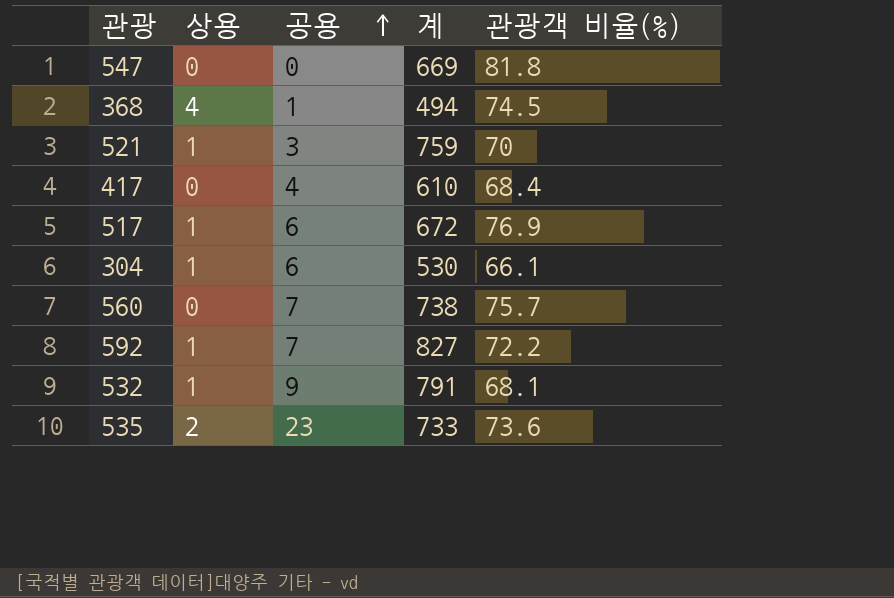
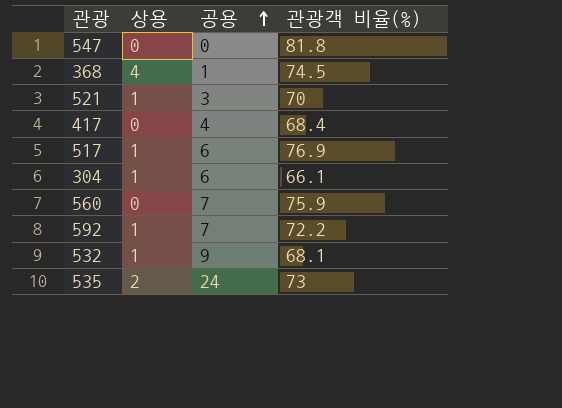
column 계 | position: 4 -> none
560 | 관광객 비율(%): 75.7 -> 75.9
535 | 공용: 23 -> 24
535 | 관광객 비율(%): 73.6 -> 73

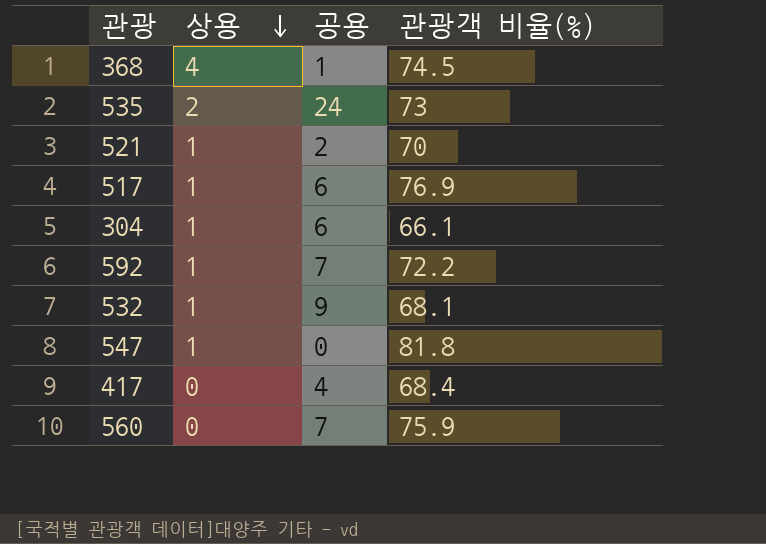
row order: 공용 ascending -> 상용 descending
521 | 공용: 3 -> 2
547 | 상용: 0 -> 1

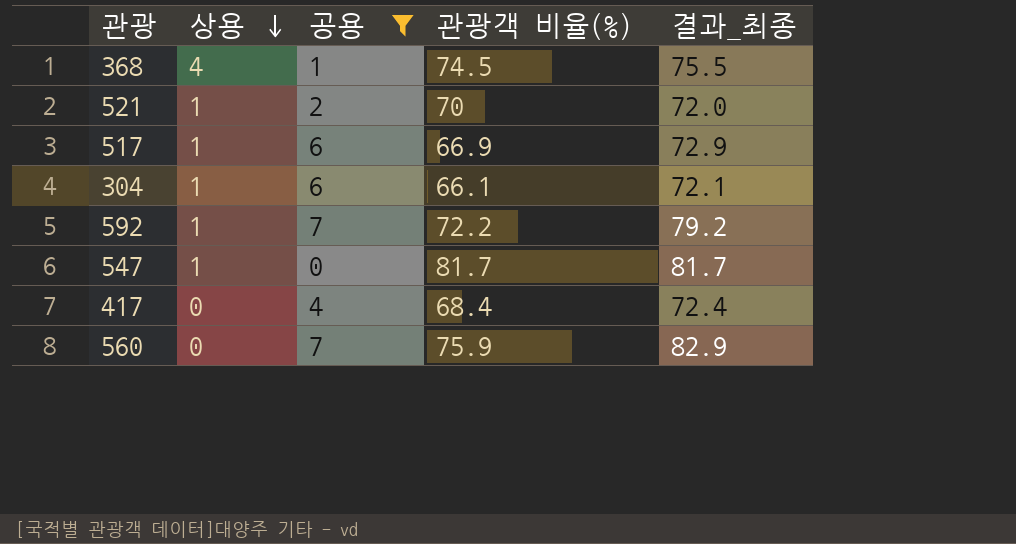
filter: none -> 공용 <= 7
column 결과_최종 | formula: none -> [공용] + [관광객 비율(%)]
517 | 관광객 비율(%): 76.9 -> 66.9
547 | 관광객 비율(%): 81.8 -> 81.7

